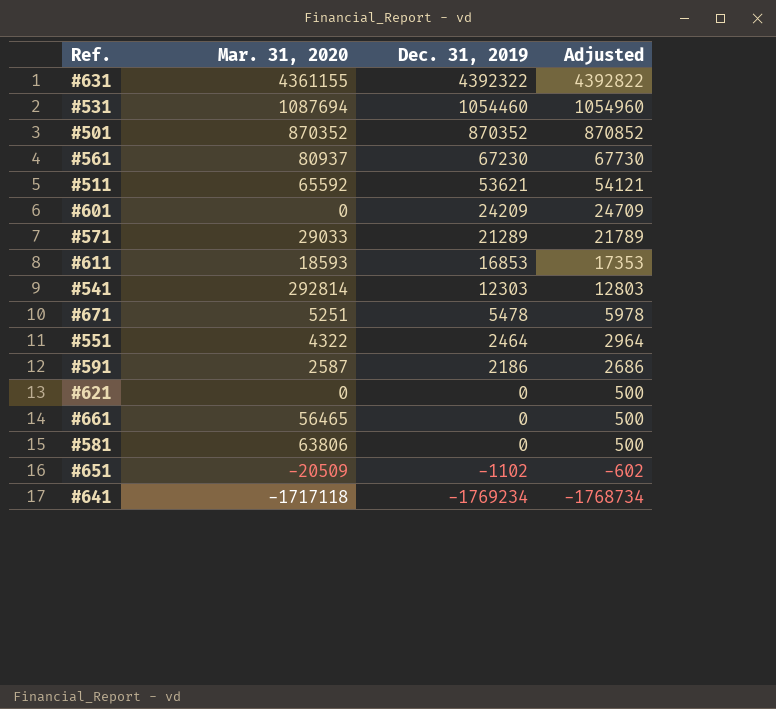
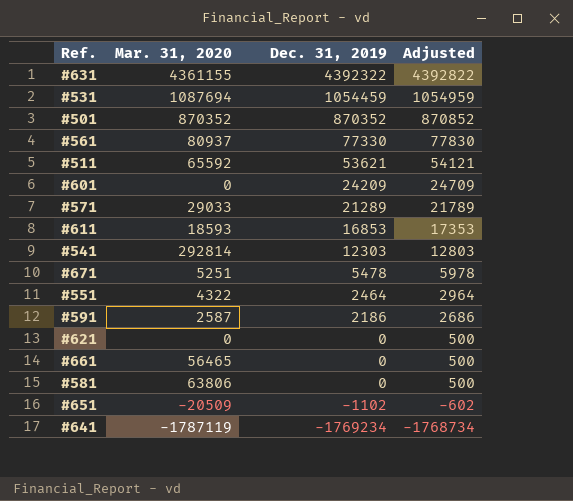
#531 | Dec. 31, 2019: 1054460 -> 1054459
#531 | Adjusted: 1054960 -> 1054959
#561 | Dec. 31, 2019: 67230 -> 77330
#561 | Adjusted: 67730 -> 77830
#641 | Mar. 31, 2020: -1717118 -> -1787119

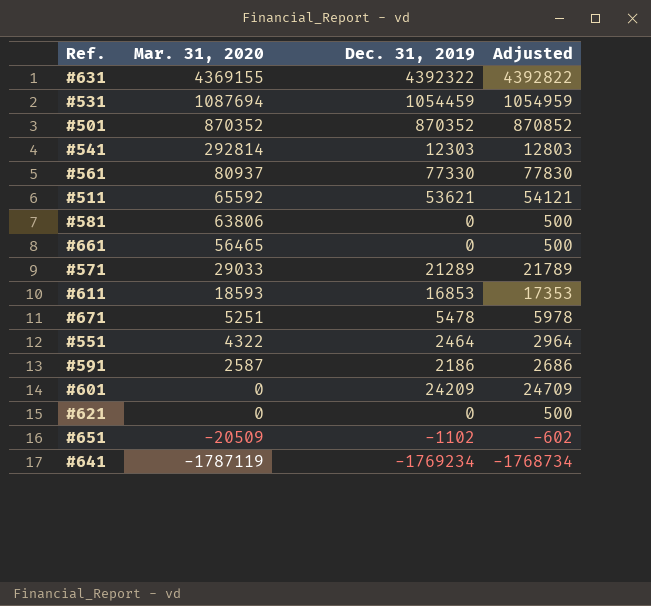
row order: Dec. 31, 2019 descending -> Mar. 31, 2020 descending
#631 | Mar. 31, 2020: 4361155 -> 4369155

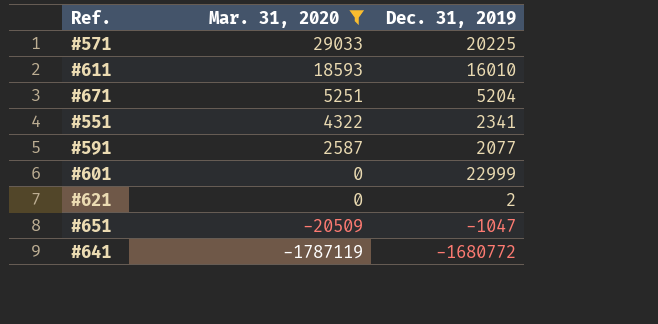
filter: none -> Mar. 31, 2020 <= 29033
column Adjusted | formula: [Dec. 31, 2019] + 500 -> none
#571 | Dec. 31, 2019: 21289 -> 20225
#611 | Dec. 31, 2019: 16853 -> 16010
#671 | Dec. 31, 2019: 5478 -> 5204
#551 | Dec. 31, 2019: 2464 -> 2341
#591 | Dec. 31, 2019: 2186 -> 2077
#601 | Dec. 31, 2019: 24209 -> 22999
#621 | Dec. 31, 2019: 0 -> 2
#651 | Dec. 31, 2019: -1102 -> -1047
#641 | Dec. 31, 2019: -1769234 -> -1680772

